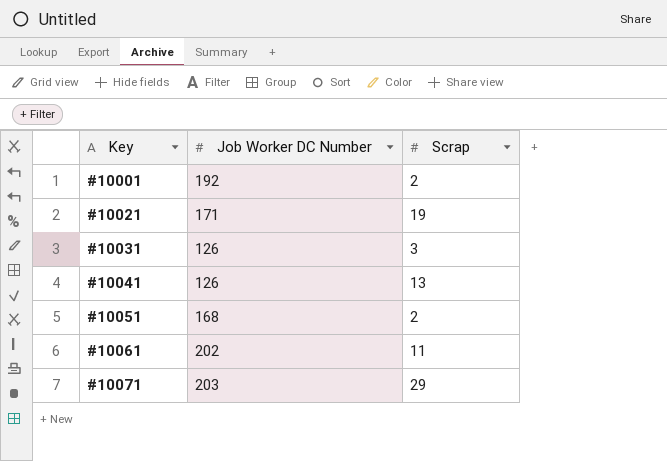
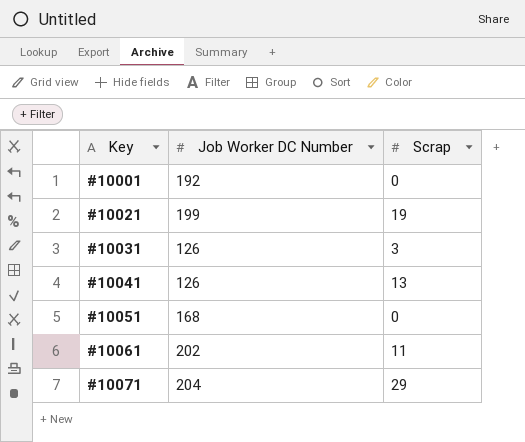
#10001 | Scrap: 2 -> 0
#10021 | Job Worker DC Number: 171 -> 199
#10051 | Scrap: 2 -> 0
#10071 | Job Worker DC Number: 203 -> 204

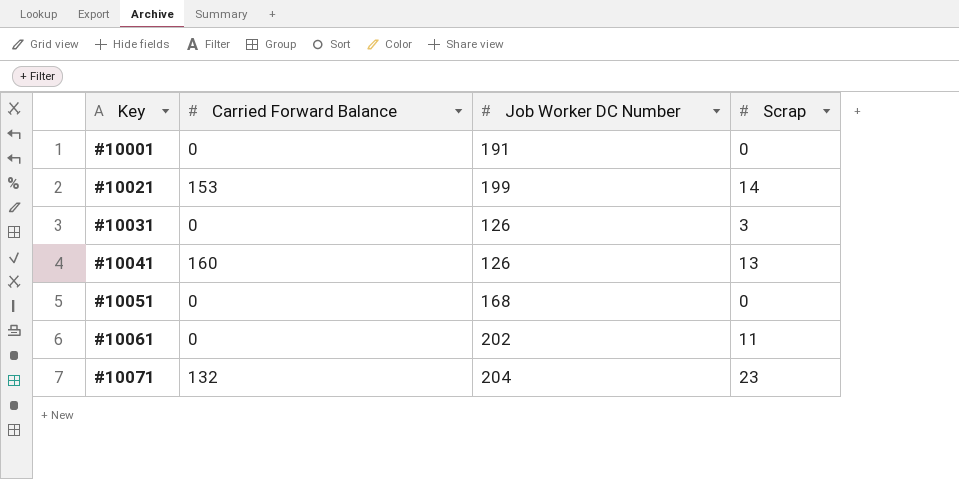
column Carried Forward Balance | position: none -> 2
#10001 | Job Worker DC Number: 192 -> 191
#10021 | Scrap: 19 -> 14
#10071 | Scrap: 29 -> 23

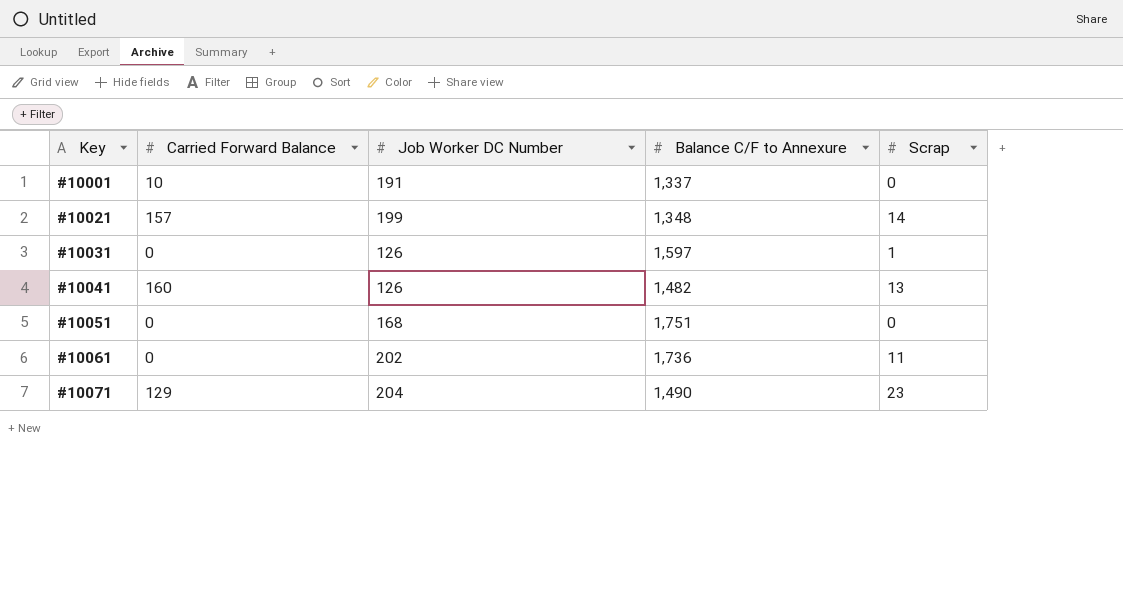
column Balance C/F to Annexure | position: none -> 4
#10001 | Carried Forward Balance: 0 -> 10
#10021 | Carried Forward Balance: 153 -> 157
#10031 | Scrap: 3 -> 1
#10071 | Carried Forward Balance: 132 -> 129

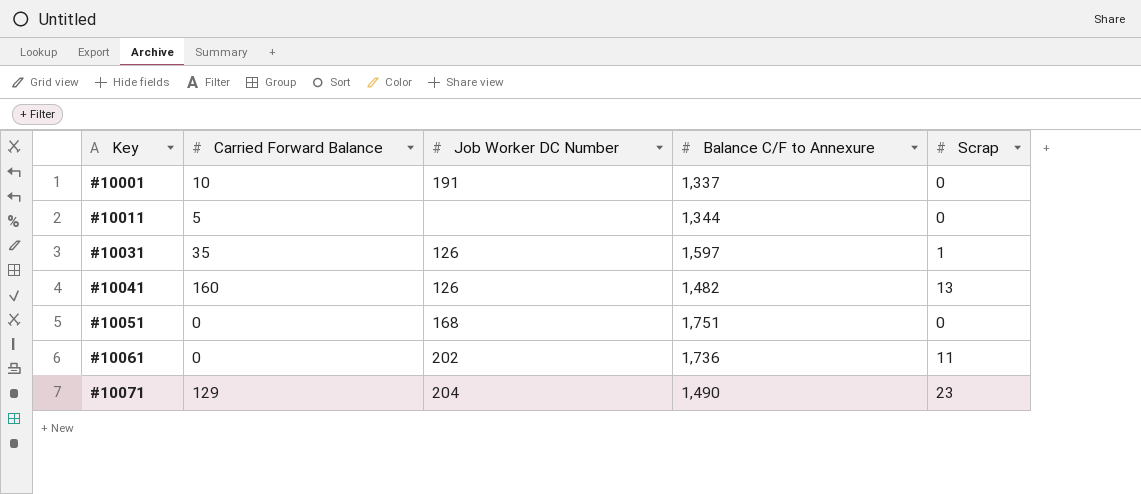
row #10021: 157 | 199 | 1,348 | 14 -> none
row #10011: none -> 5 | none | 1,344 | 0
#10031 | Carried Forward Balance: 0 -> 35

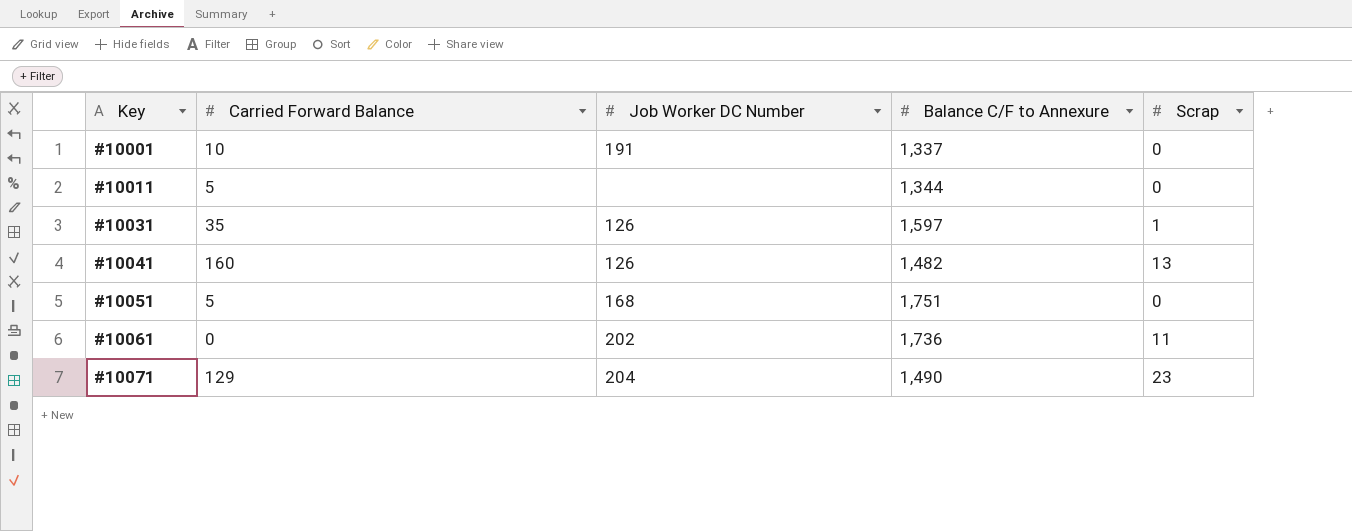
#10051 | Carried Forward Balance: 0 -> 5

